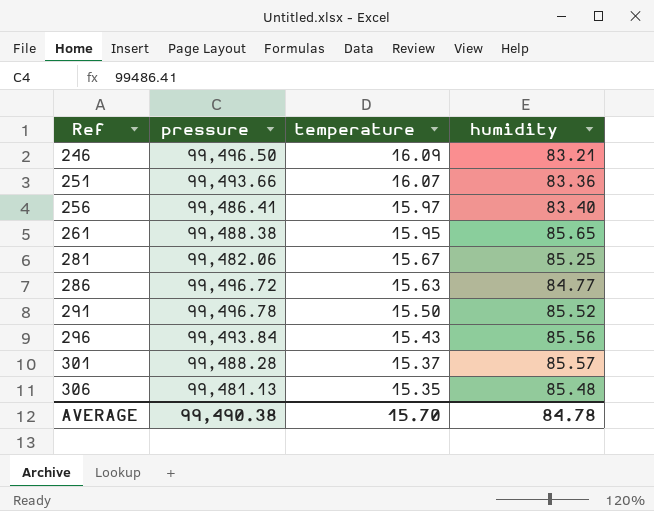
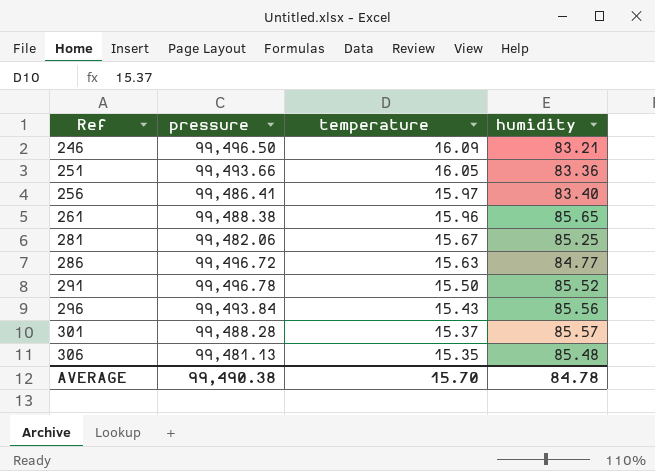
251 | temperature: 16.07 -> 16.05
261 | temperature: 15.95 -> 15.96

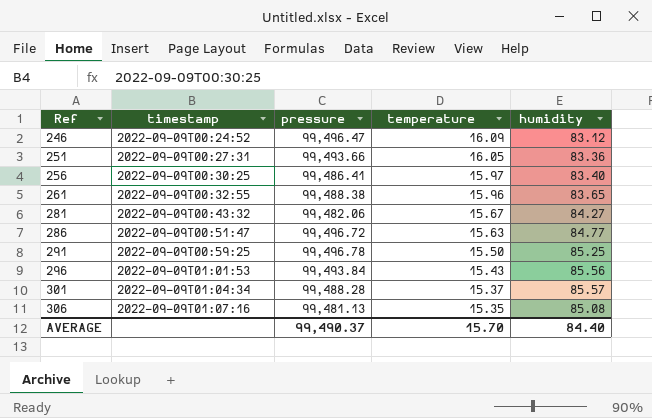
column timestamp | position: none -> 2
246 | pressure: 99,496.50 -> 99,496.47
246 | humidity: 83.21 -> 83.12
261 | humidity: 85.65 -> 83.65
281 | humidity: 85.25 -> 84.27
291 | humidity: 85.52 -> 85.25
306 | humidity: 85.48 -> 85.08
AVERAGE | pressure: 99,490.38 -> 99,490.37
AVERAGE | humidity: 84.78 -> 84.40

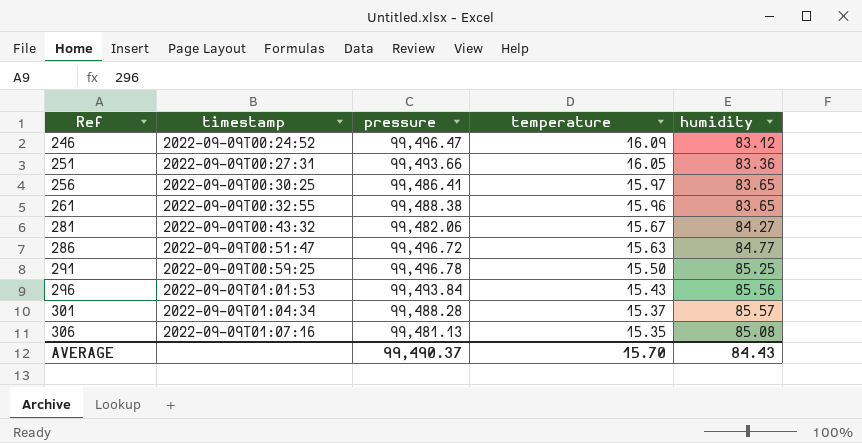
256 | humidity: 83.40 -> 83.65
AVERAGE | humidity: 84.40 -> 84.43

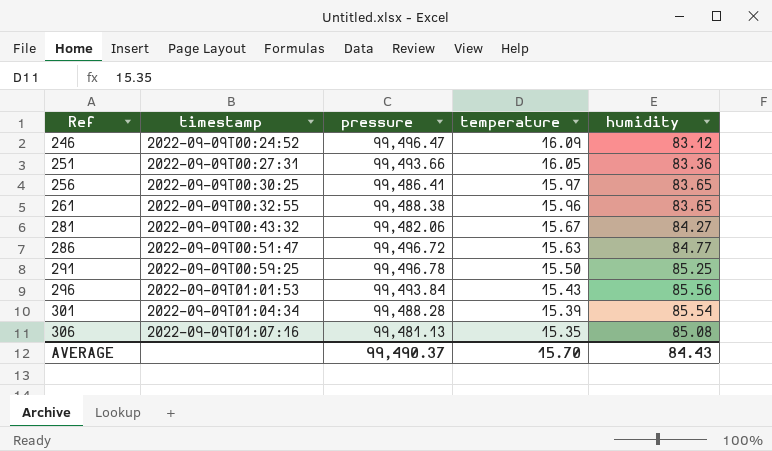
301 | temperature: 15.37 -> 15.39
301 | humidity: 85.57 -> 85.54

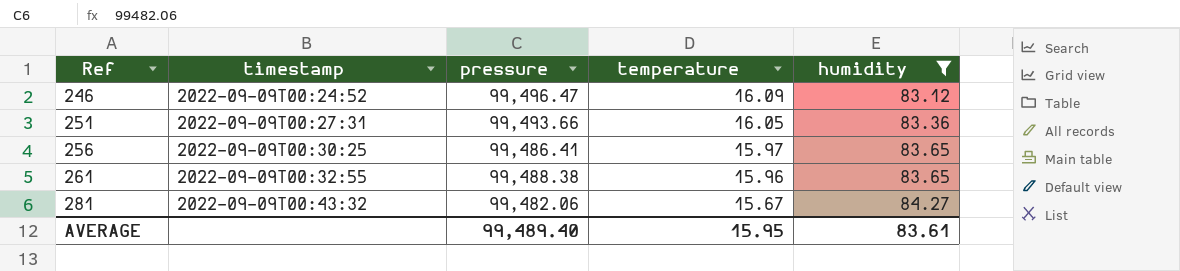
filter: none -> humidity <= 84.27
AVERAGE | pressure: 99,490.37 -> 99,489.40
AVERAGE | temperature: 15.70 -> 15.95
AVERAGE | humidity: 84.43 -> 83.61

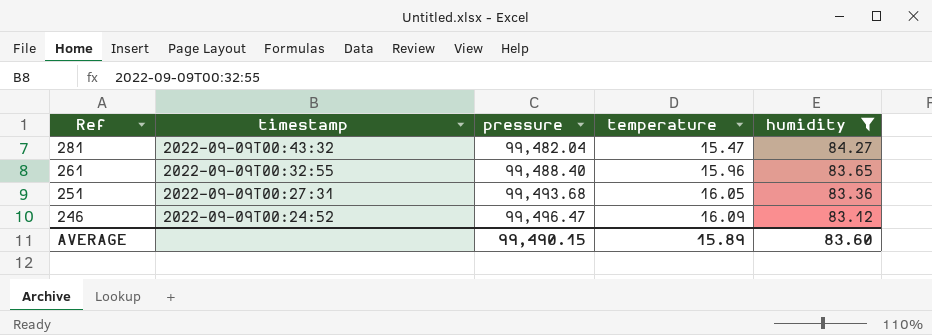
row order: Ref ascending -> Ref descending
row 256: 2022-09-09T00:30:25 | 99,486.41 | 15.97 | 83.65 -> none
281 | pressure: 99,482.06 -> 99,482.04
281 | temperature: 15.67 -> 15.47
261 | pressure: 99,488.38 -> 99,488.40
251 | pressure: 99,493.66 -> 99,493.68
AVERAGE | pressure: 99,489.40 -> 99,490.15
AVERAGE | temperature: 15.95 -> 15.89
AVERAGE | humidity: 83.61 -> 83.60

